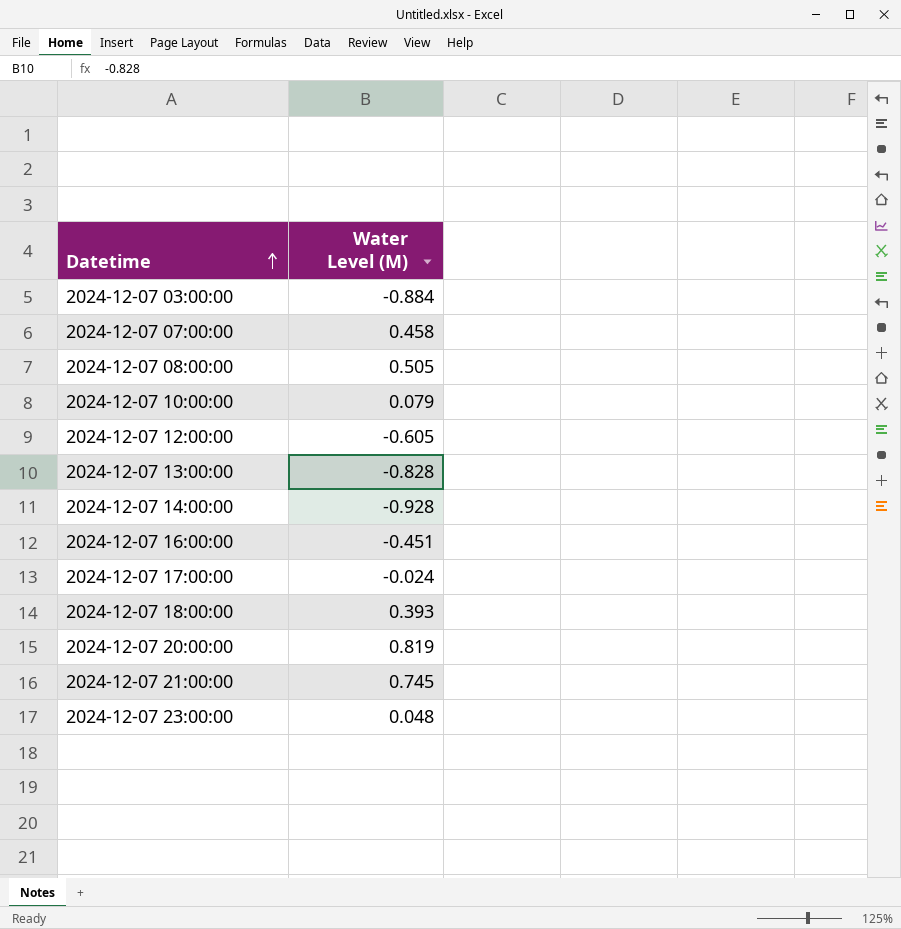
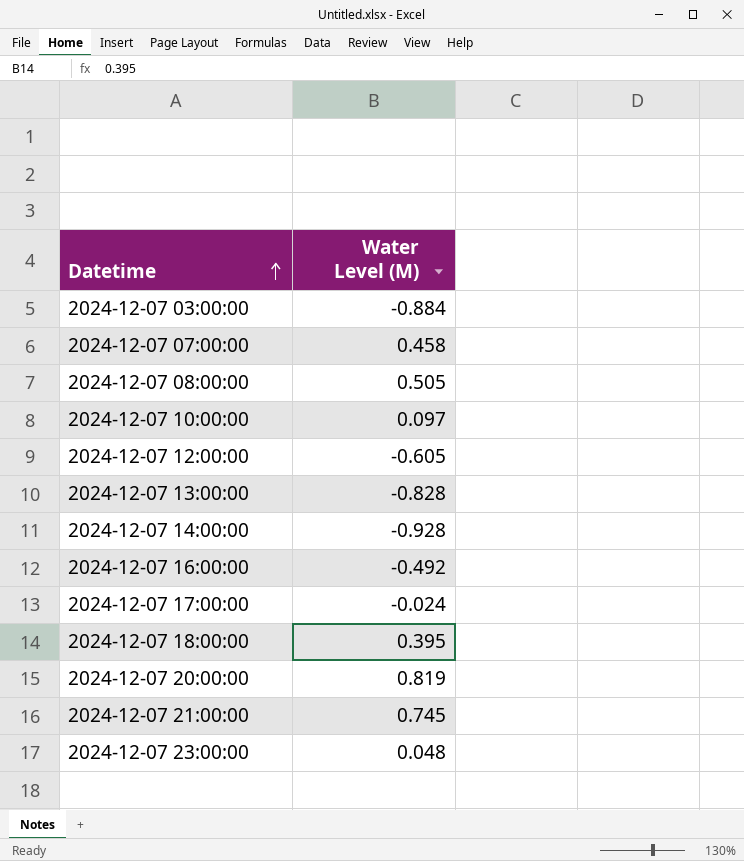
2024-12-07 10:00:00 | Water Level (M): 0.079 -> 0.097
2024-12-07 16:00:00 | Water Level (M): -0.451 -> -0.492
2024-12-07 18:00:00 | Water Level (M): 0.393 -> 0.395

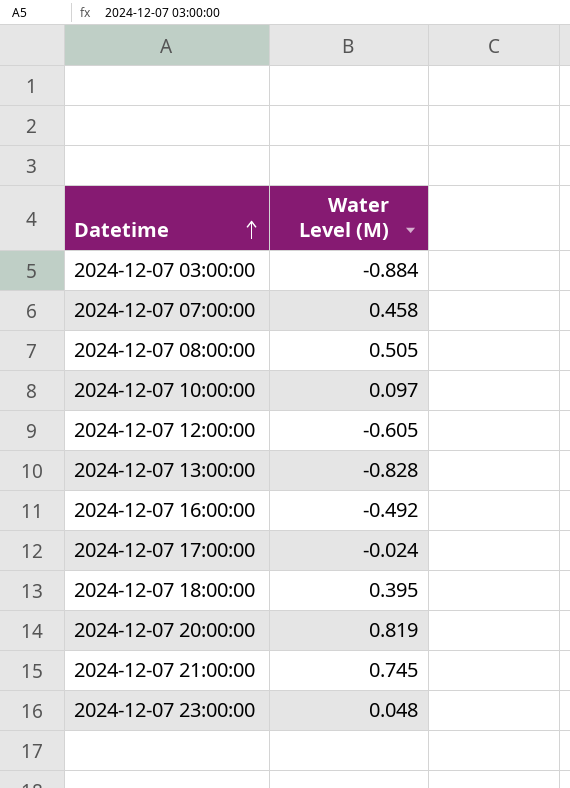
row 2024-12-07 14:00:00: -0.928 -> none

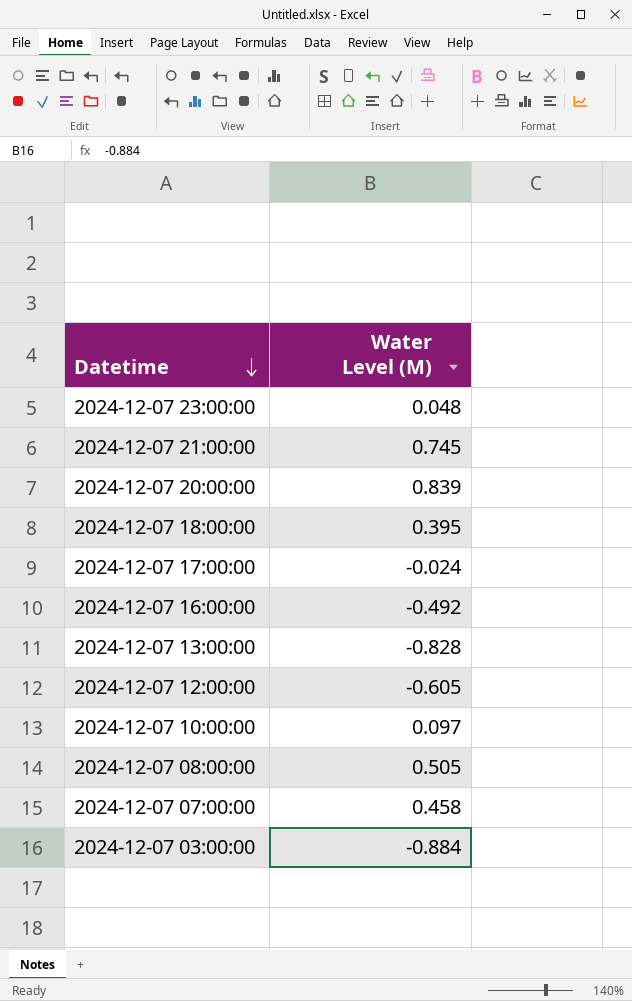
row order: Datetime ascending -> Datetime descending
2024-12-07 20:00:00 | Water Level (M): 0.819 -> 0.839

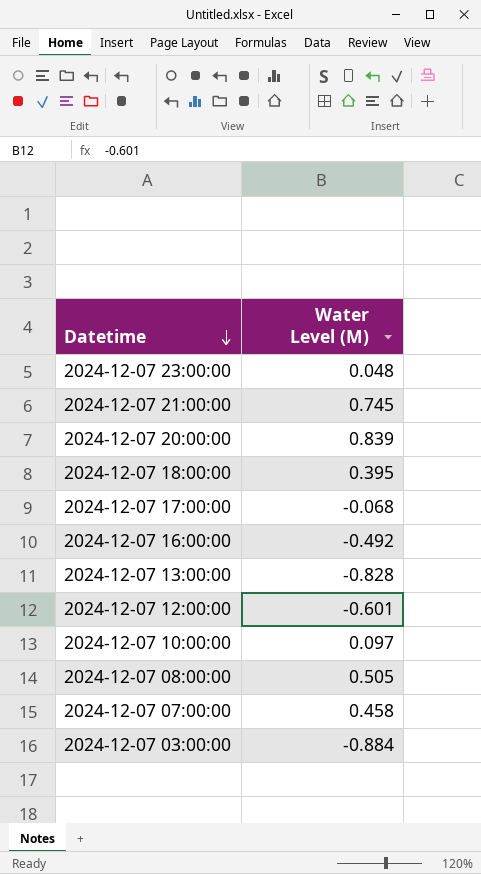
2024-12-07 17:00:00 | Water Level (M): -0.024 -> -0.068
2024-12-07 12:00:00 | Water Level (M): -0.605 -> -0.601

